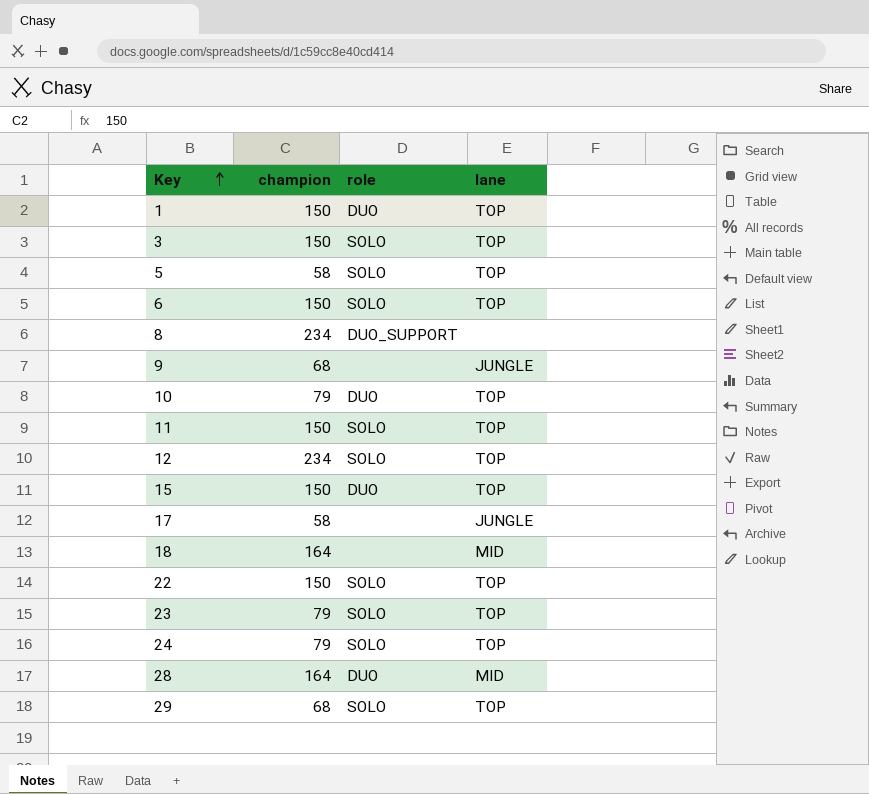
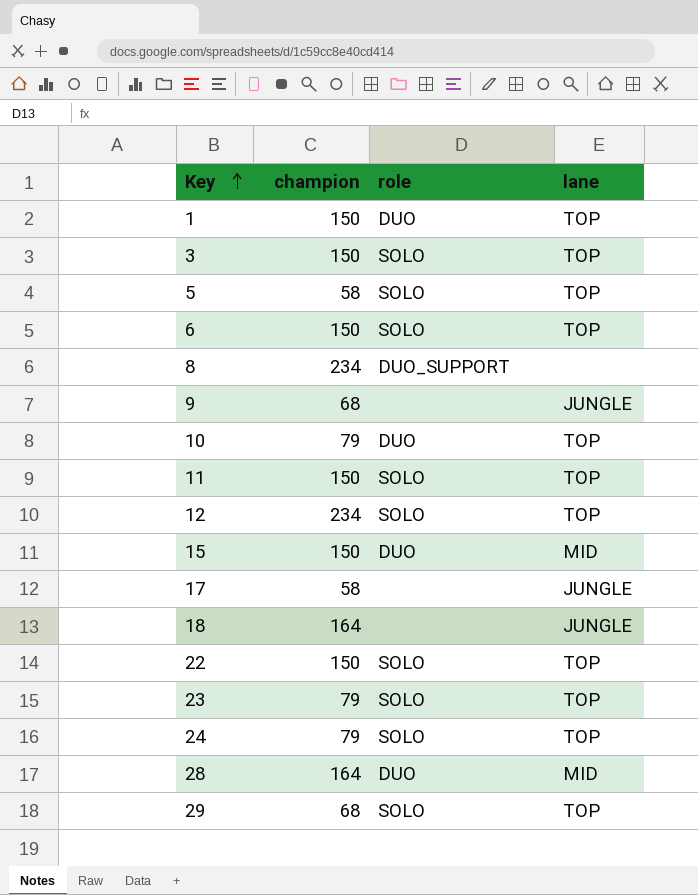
15 | lane: TOP -> MID
18 | lane: MID -> JUNGLE

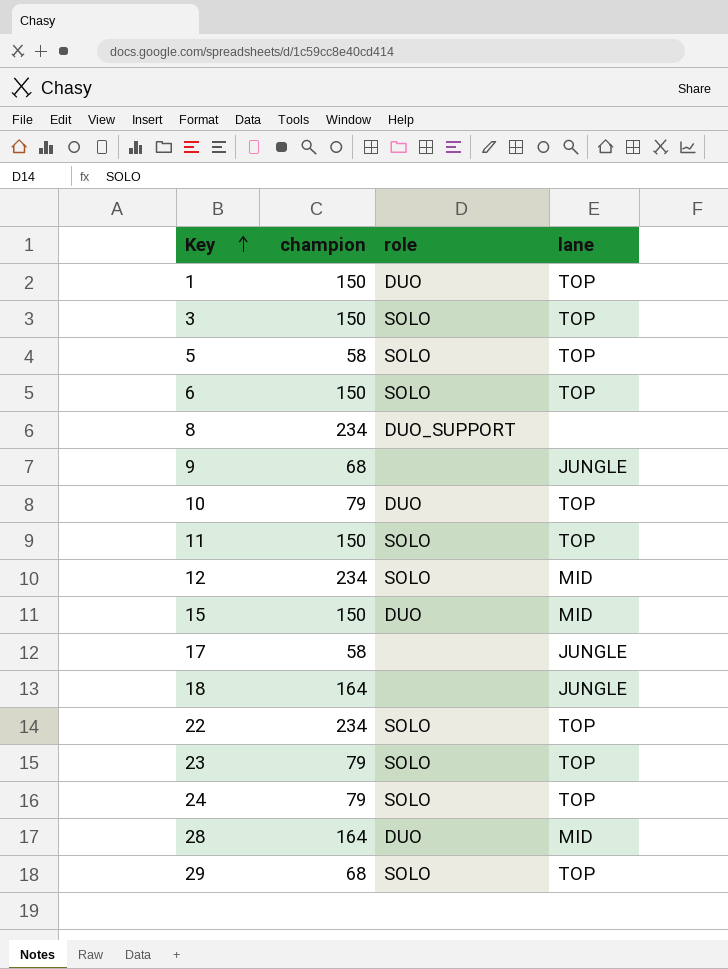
12 | lane: TOP -> MID
22 | champion: 150 -> 234

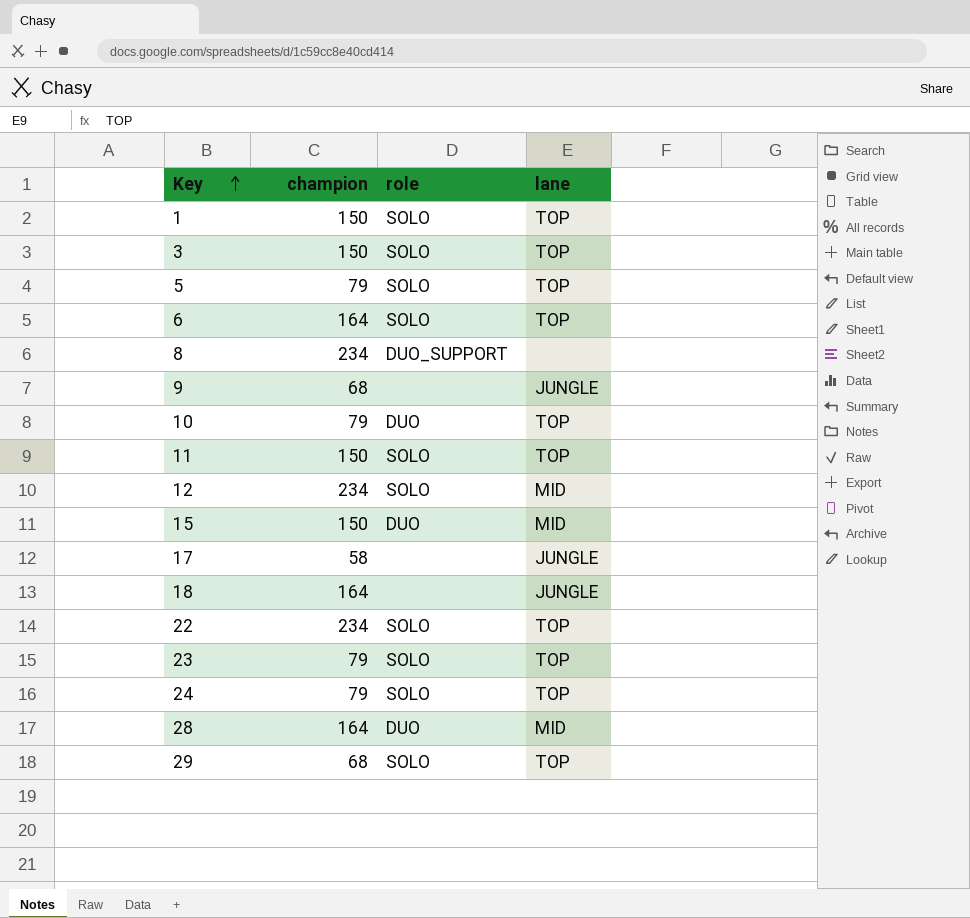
1 | role: DUO -> SOLO
5 | champion: 58 -> 79
6 | champion: 150 -> 164

